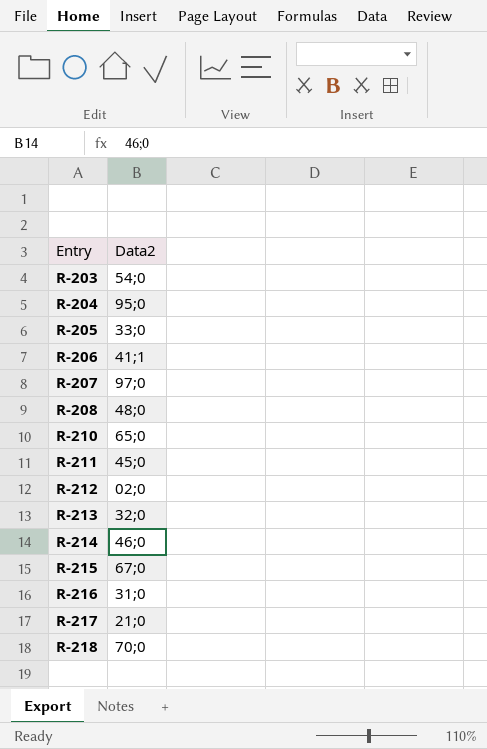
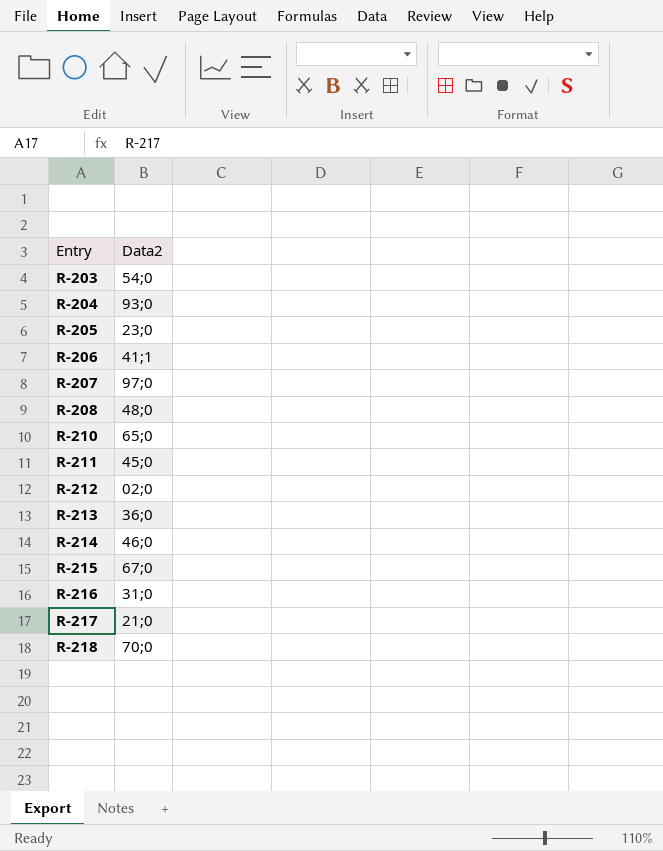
R-204 | Data2: 95;0 -> 93;0
R-205 | Data2: 33;0 -> 23;0
R-213 | Data2: 32;0 -> 36;0

